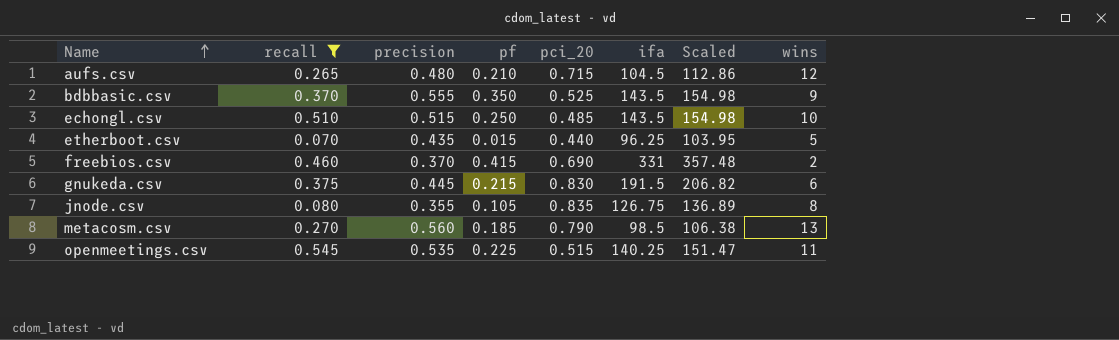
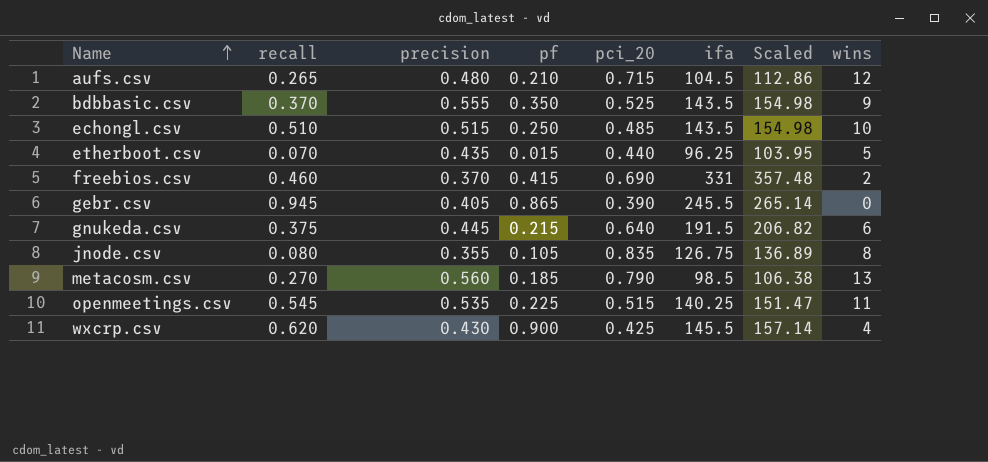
filter: recall <= 0.545 -> none
gnukeda.csv | pci_20: 0.830 -> 0.640

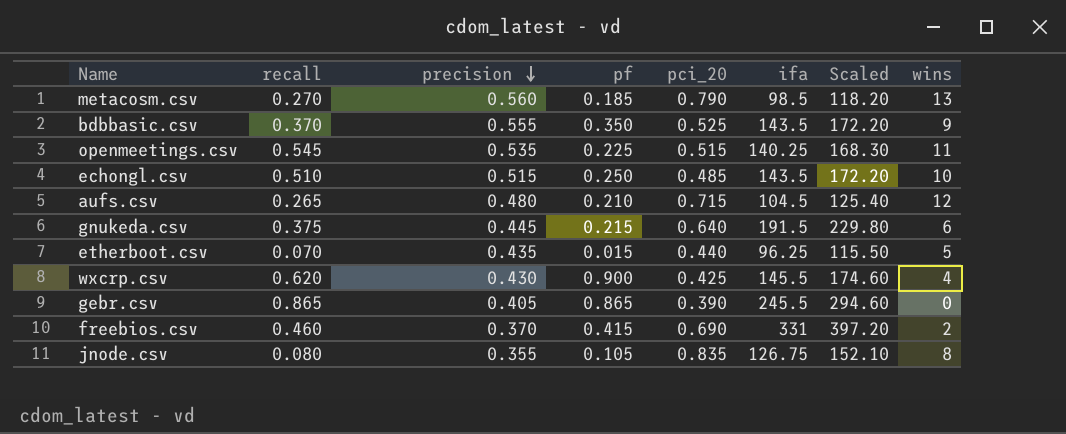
row order: Name ascending -> precision descending
column Scaled | formula: [ifa] * 1.08 -> [ifa] * 1.2
gebr.csv | recall: 0.945 -> 0.865

